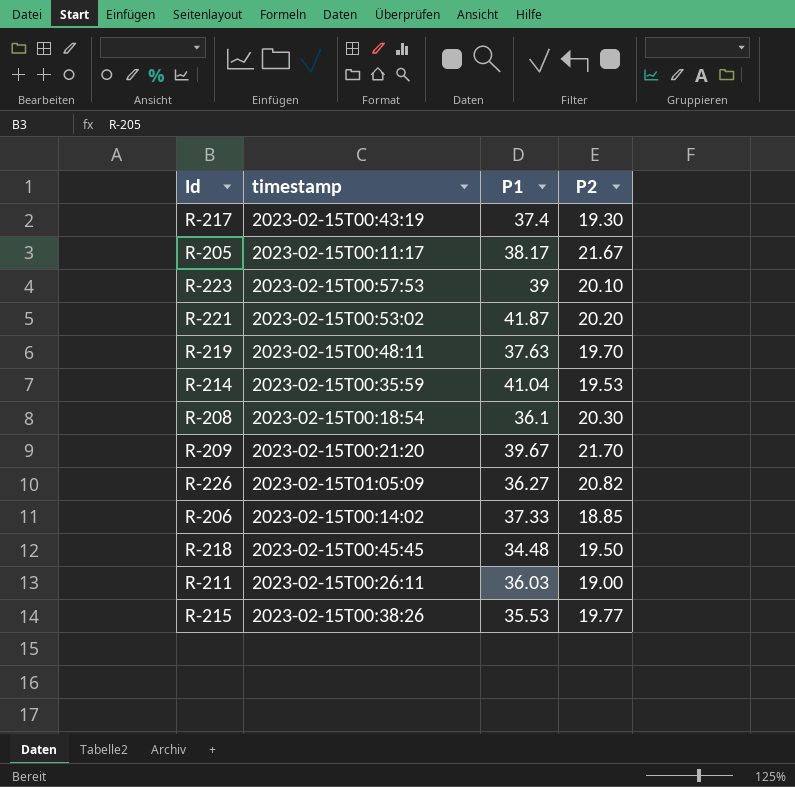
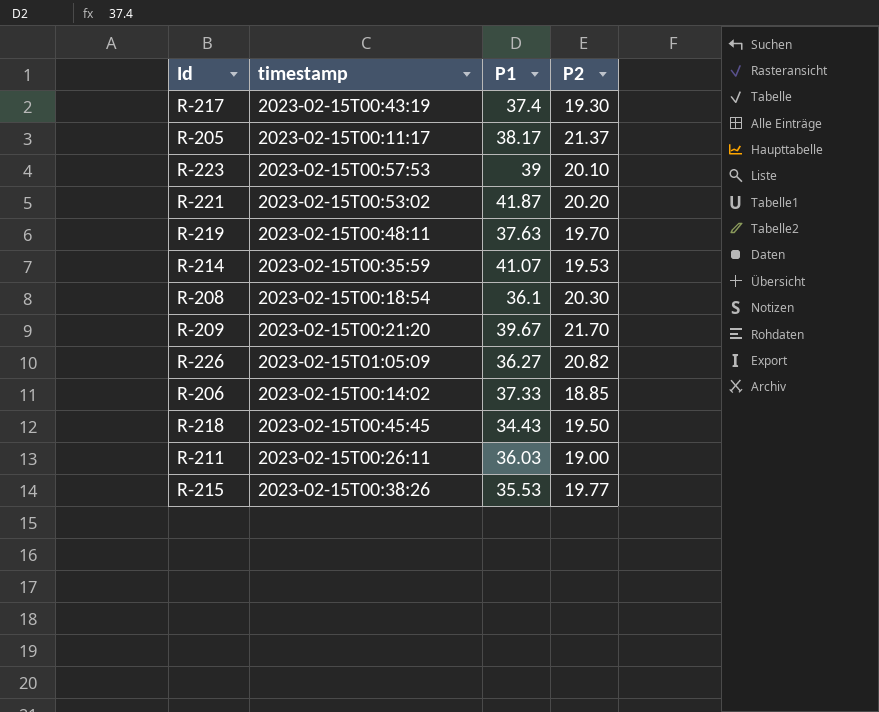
R-205 | P2: 21.67 -> 21.37
R-214 | P1: 41.04 -> 41.07
R-218 | P1: 34.48 -> 34.43

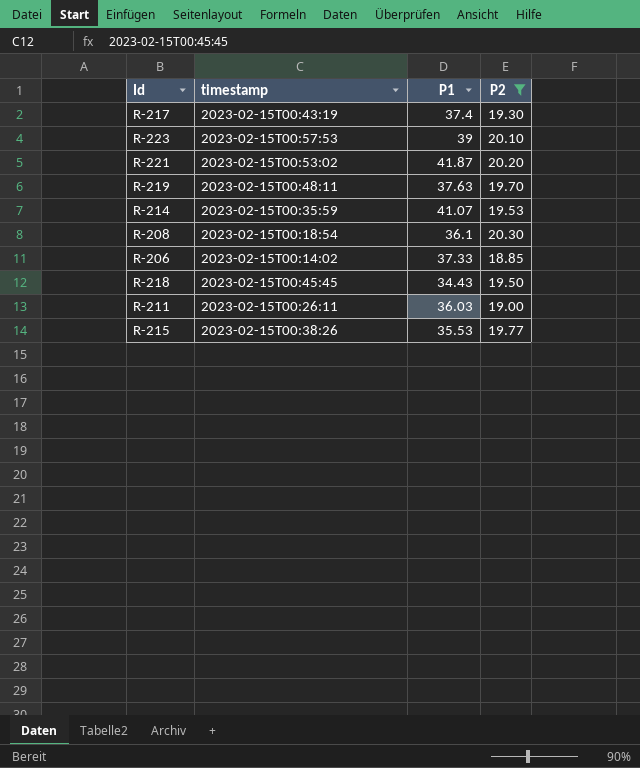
filter: none -> P2 <= 20.30

